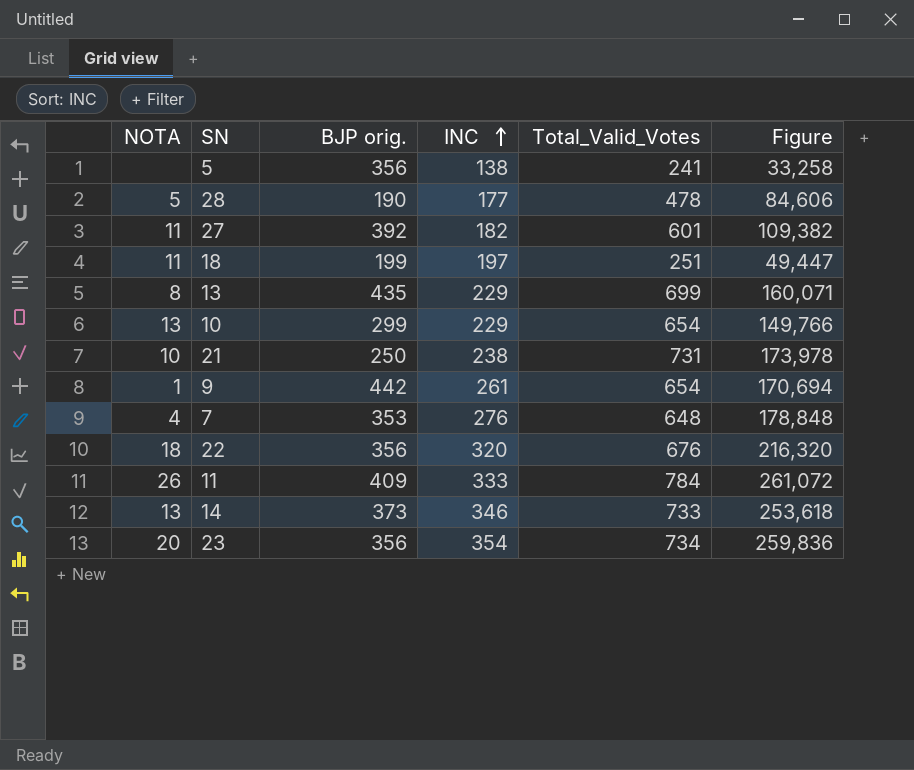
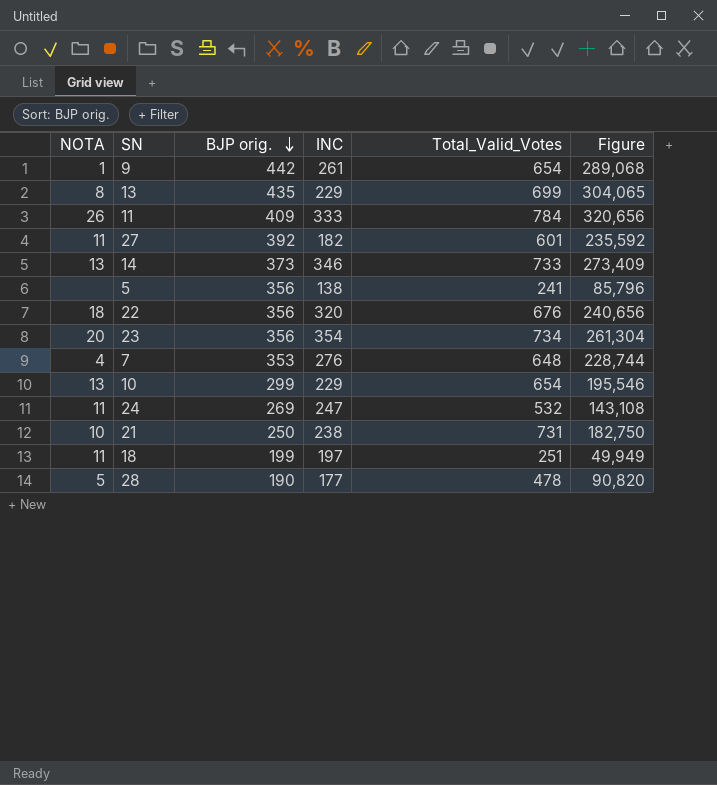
row order: INC ascending -> BJP orig. descending
column Figure | formula: [INC] * [Total_Valid_Votes] -> [BJP orig.] * [Total_Valid_Votes]
row 24: none -> 11 | 269 | 247 | 532 | 143,108

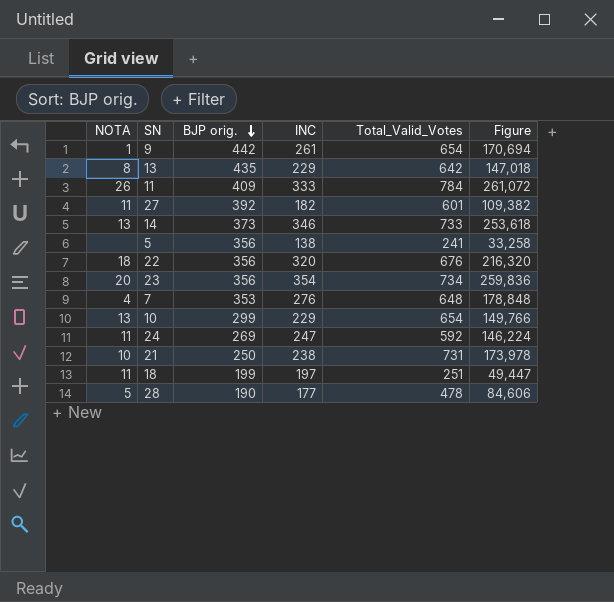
column Figure | formula: [BJP orig.] * [Total_Valid_Votes] -> [INC] * [Total_Valid_Votes]
13 | Total_Valid_Votes: 699 -> 642
24 | Total_Valid_Votes: 532 -> 592

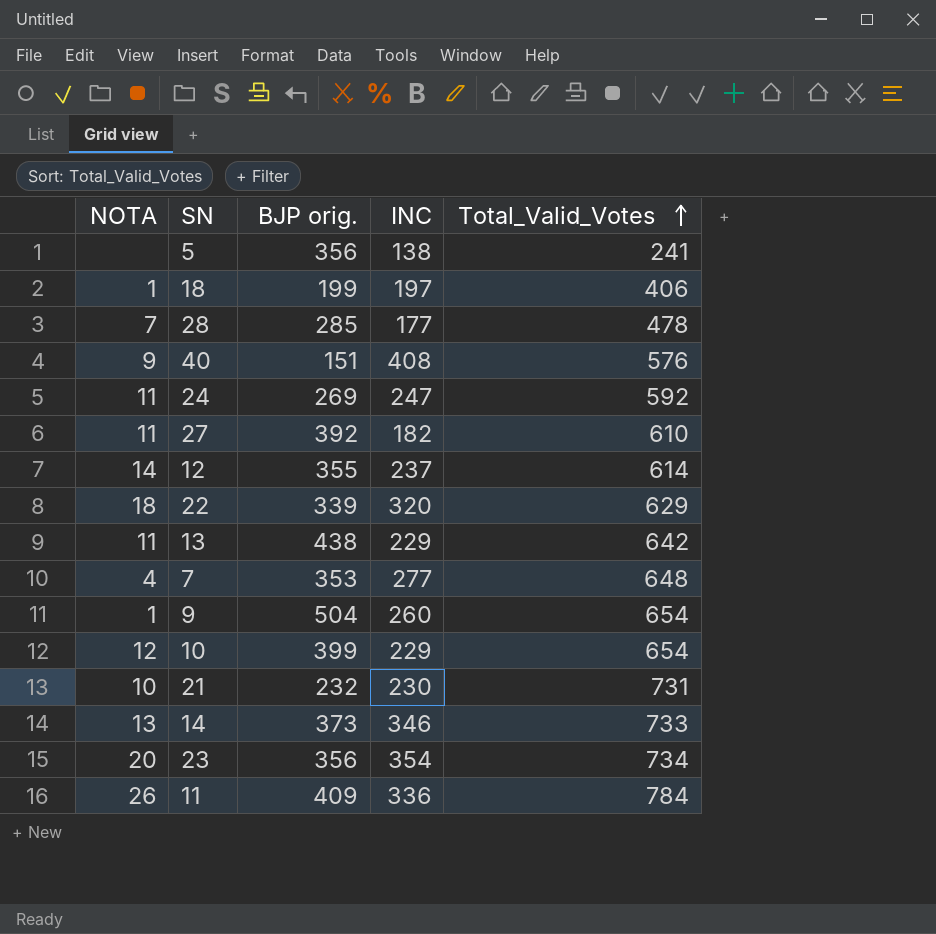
row order: BJP orig. descending -> Total_Valid_Votes ascending
column Figure | formula: [INC] * [Total_Valid_Votes] -> none
18 | NOTA: 11 -> 1
18 | Total_Valid_Votes: 251 -> 406
28 | NOTA: 5 -> 7
28 | BJP orig.: 190 -> 285
row 40: none -> 9 | 151 | 408 | 576
27 | Total_Valid_Votes: 601 -> 610
row 12: none -> 14 | 355 | 237 | 614
22 | BJP orig.: 356 -> 339
22 | Total_Valid_Votes: 676 -> 629
13 | NOTA: 8 -> 11
13 | BJP orig.: 435 -> 438
7 | INC: 276 -> 277
9 | BJP orig.: 442 -> 504
9 | INC: 261 -> 260
10 | NOTA: 13 -> 12
10 | BJP orig.: 299 -> 399
21 | BJP orig.: 250 -> 232
21 | INC: 238 -> 230
11 | INC: 333 -> 336

